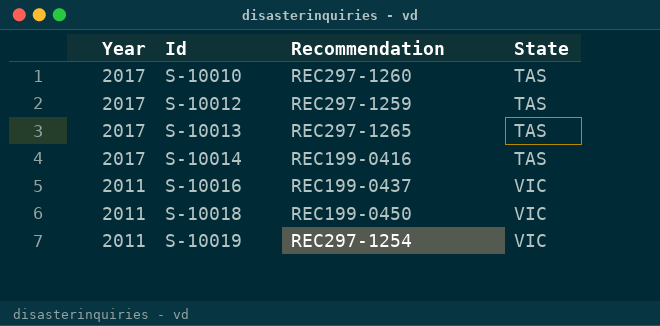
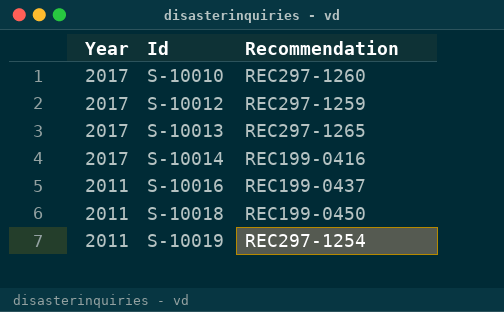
column State | position: 4 -> none

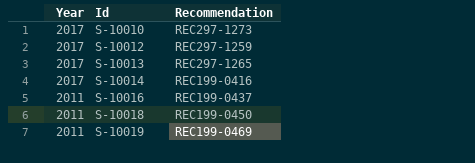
S-10010 | Recommendation: REC297-1260 -> REC297-1273
S-10019 | Recommendation: REC297-1254 -> REC199-0469

